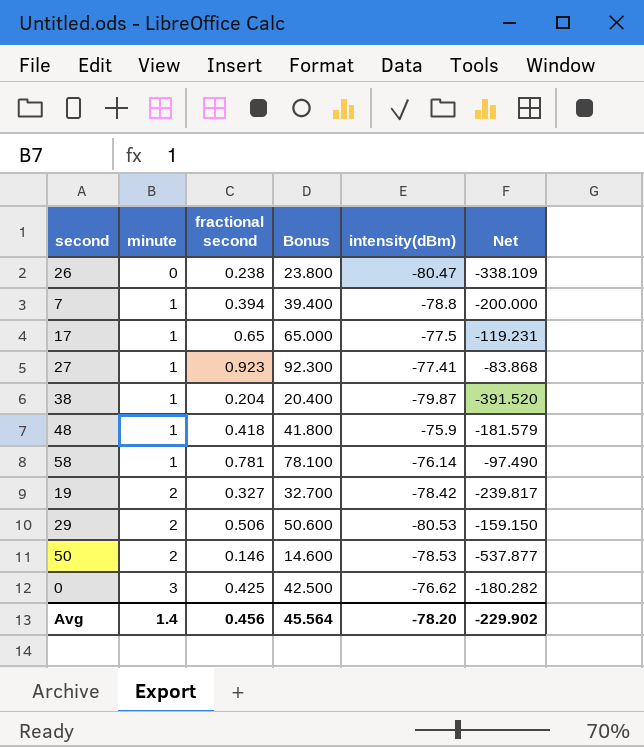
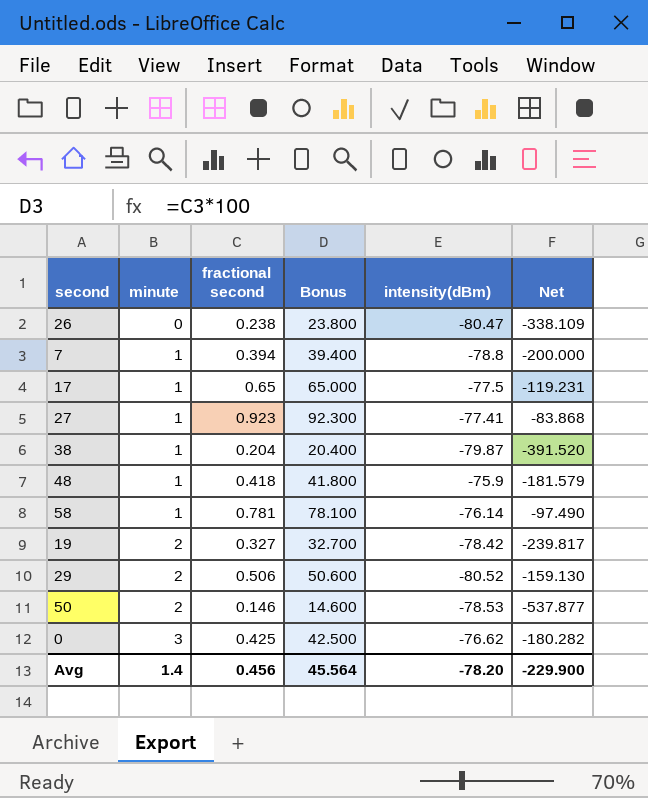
29 | intensity(dBm): -80.53 -> -80.52
29 | Net: -159.150 -> -159.130
Avg | Net: -229.902 -> -229.900

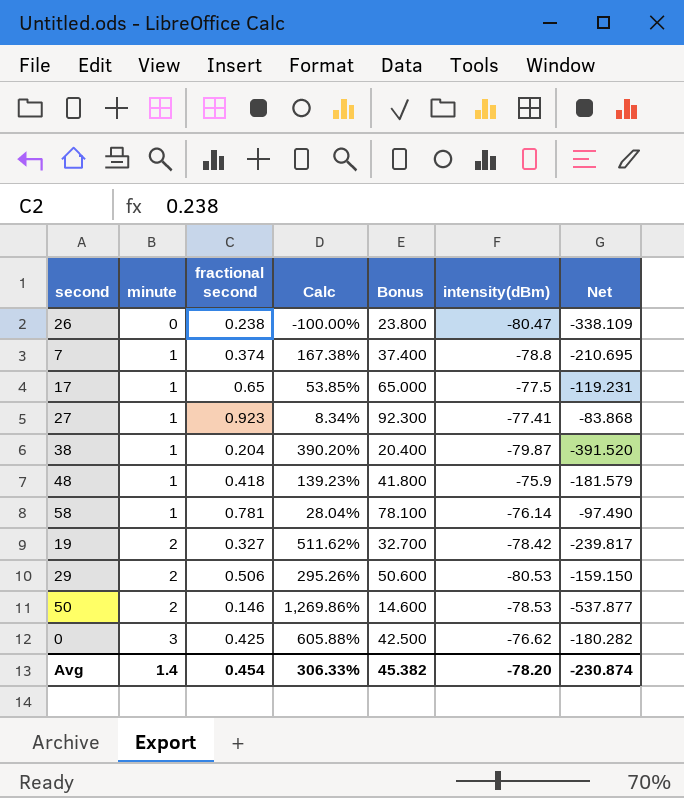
column Calc | formula: none -> ([minute] - [fractional second]) / [fractional second]
7 | fractional second: 0.394 -> 0.374
7 | Bonus: 39.400 -> 37.400
7 | Net: -200.000 -> -210.695
29 | intensity(dBm): -80.52 -> -80.53
29 | Net: -159.130 -> -159.150
Avg | fractional second: 0.456 -> 0.454
Avg | Bonus: 45.564 -> 45.382
Avg | Net: -229.900 -> -230.874

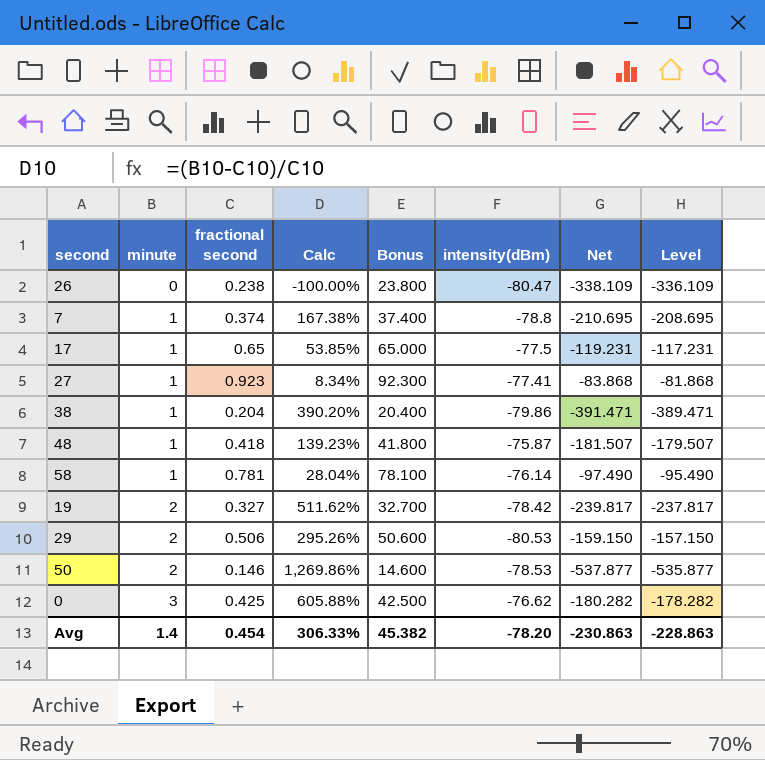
column Level | formula: none -> [Net] + 2
38 | intensity(dBm): -79.87 -> -79.86
38 | Net: -391.520 -> -391.471
48 | intensity(dBm): -75.9 -> -75.87
48 | Net: -181.579 -> -181.507
Avg | Net: -230.874 -> -230.863

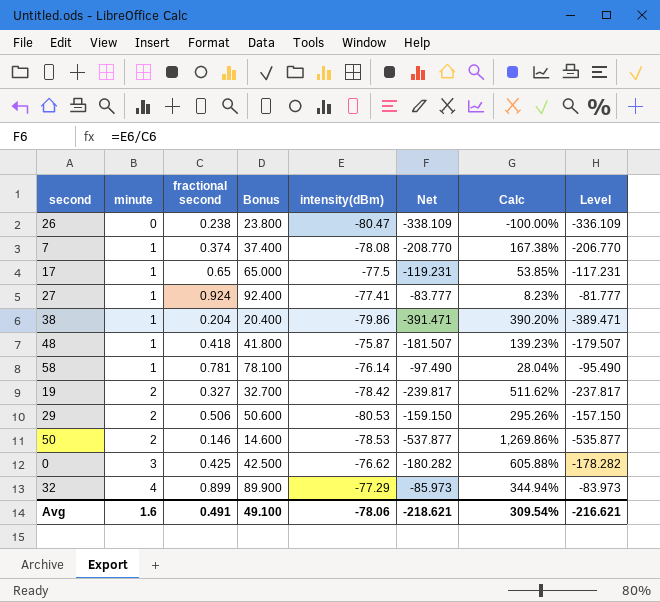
column Calc | position: 4 -> 7
7 | intensity(dBm): -78.8 -> -78.08
7 | Net: -210.695 -> -208.770
7 | Level: -208.695 -> -206.770
27 | fractional second: 0.923 -> 0.924
27 | Bonus: 92.300 -> 92.400
27 | Net: -83.868 -> -83.777
27 | Calc: 8.34% -> 8.23%
27 | Level: -81.868 -> -81.777
row 32: none -> 4 | 0.899 | 89.900 | -77.29 | -85.973 | 344.94% | -83.973
Avg | minute: 1.4 -> 1.6
Avg | fractional second: 0.454 -> 0.491
Avg | Bonus: 45.382 -> 49.100
Avg | intensity(dBm): -78.20 -> -78.06
Avg | Net: -230.863 -> -218.621
Avg | Calc: 306.33% -> 309.54%
Avg | Level: -228.863 -> -216.621

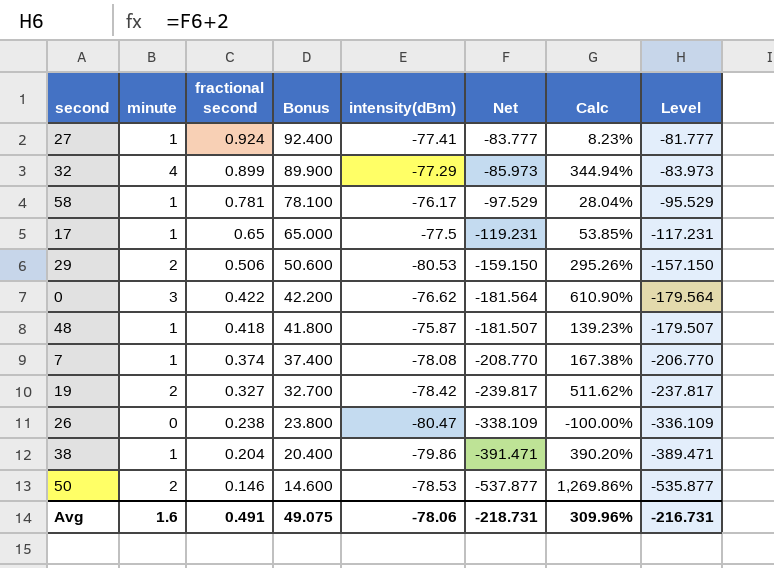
row order: minute ascending -> fractional second descending
58 | intensity(dBm): -76.14 -> -76.17
58 | Net: -97.490 -> -97.529
58 | Level: -95.490 -> -95.529
0 | fractional second: 0.425 -> 0.422
0 | Bonus: 42.500 -> 42.200
0 | Net: -180.282 -> -181.564
0 | Calc: 605.88% -> 610.90%
0 | Level: -178.282 -> -179.564
Avg | Bonus: 49.100 -> 49.075
Avg | Net: -218.621 -> -218.731
Avg | Calc: 309.54% -> 309.96%
Avg | Level: -216.621 -> -216.731

